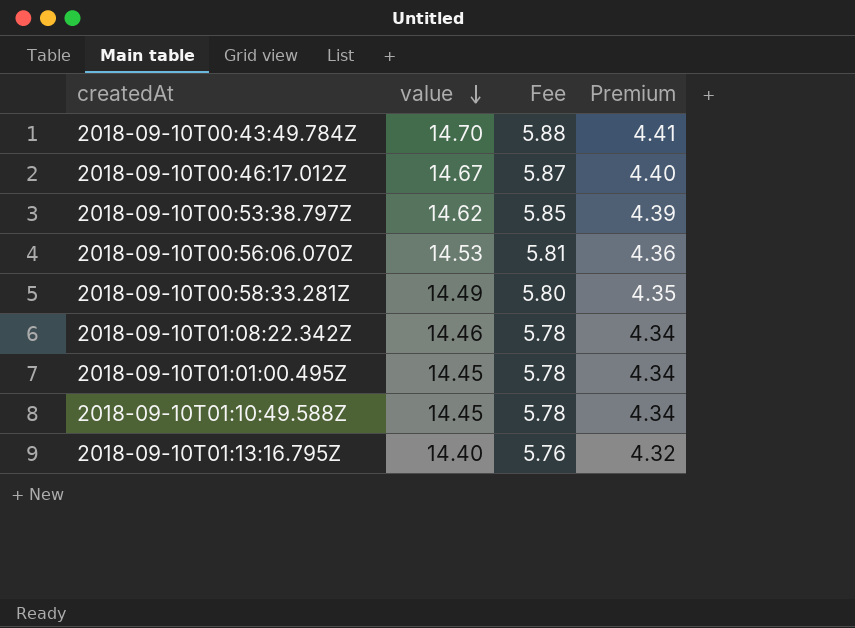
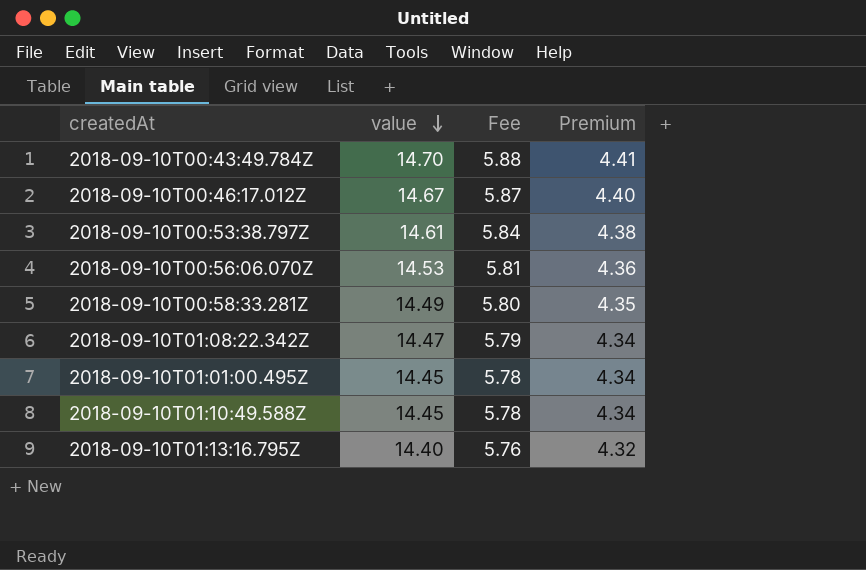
2018-09-10T00:53:38.797Z | value: 14.62 -> 14.61
2018-09-10T00:53:38.797Z | Fee: 5.85 -> 5.84
2018-09-10T00:53:38.797Z | Premium: 4.39 -> 4.38
2018-09-10T01:08:22.342Z | value: 14.46 -> 14.47
2018-09-10T01:08:22.342Z | Fee: 5.78 -> 5.79

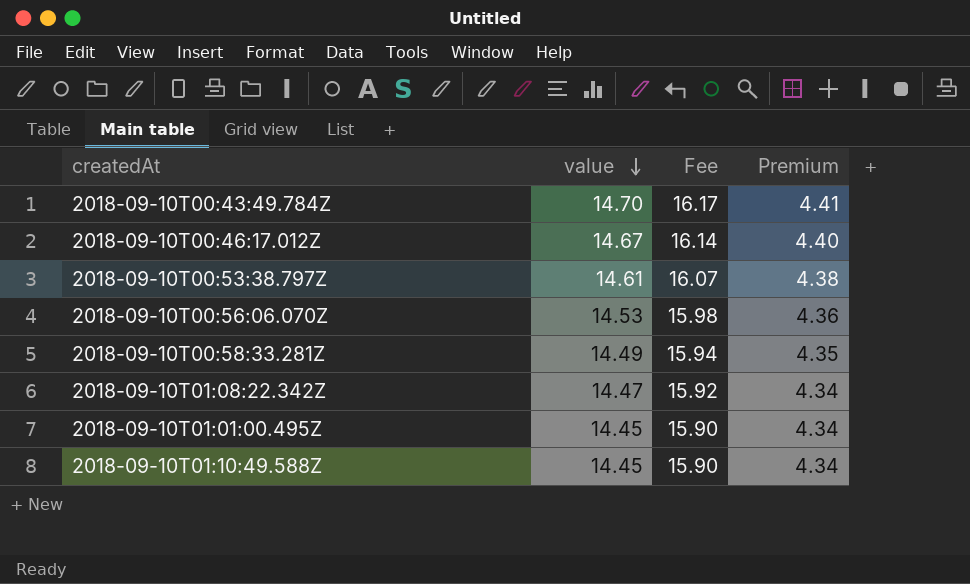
column Fee | formula: [value] * 0.4 -> [value] * 1.1
row 2018-09-10T01:13:16.795Z: 14.40 | 5.76 | 4.32 -> none

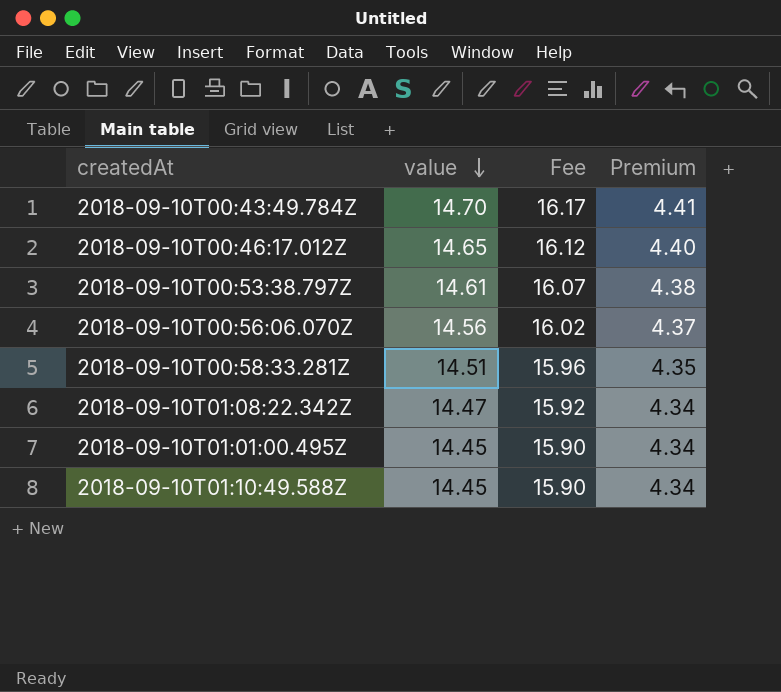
2018-09-10T00:46:17.012Z | value: 14.67 -> 14.65
2018-09-10T00:46:17.012Z | Fee: 16.14 -> 16.12
2018-09-10T00:56:06.070Z | value: 14.53 -> 14.56
2018-09-10T00:56:06.070Z | Fee: 15.98 -> 16.02
2018-09-10T00:56:06.070Z | Premium: 4.36 -> 4.37
2018-09-10T00:58:33.281Z | value: 14.49 -> 14.51
2018-09-10T00:58:33.281Z | Fee: 15.94 -> 15.96

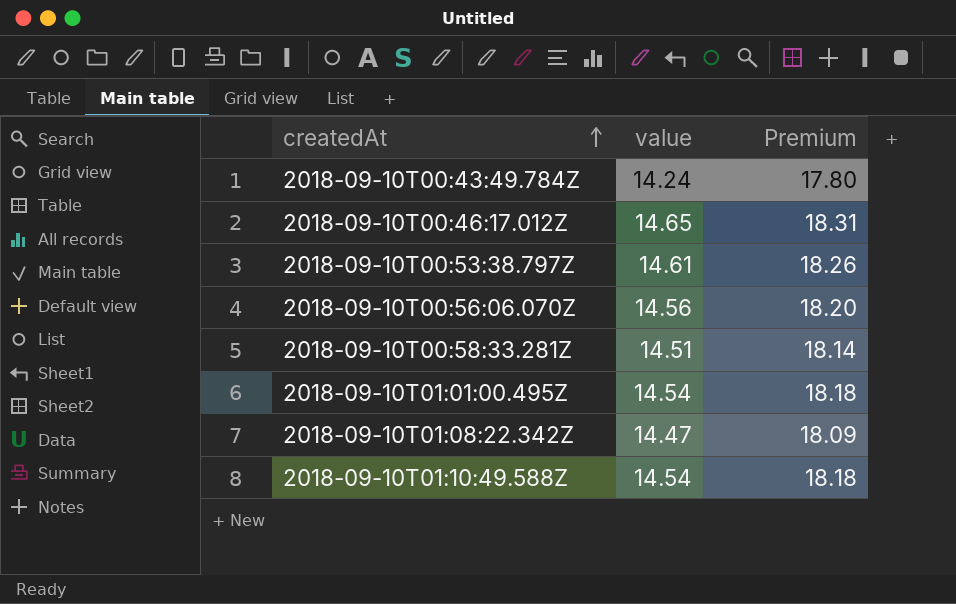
row order: value descending -> createdAt ascending
column Fee | formula: [value] * 1.1 -> none
column Premium | formula: [value] * 0.3 -> [value] * 1.25
2018-09-10T00:43:49.784Z | value: 14.70 -> 14.24
2018-09-10T01:01:00.495Z | value: 14.45 -> 14.54
2018-09-10T01:10:49.588Z | value: 14.45 -> 14.54

